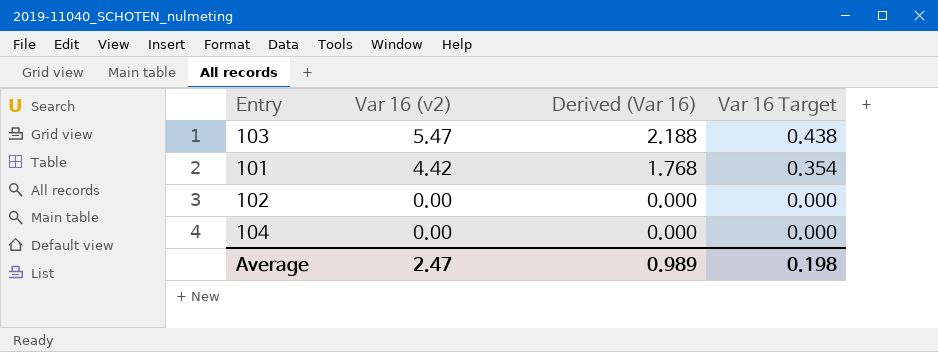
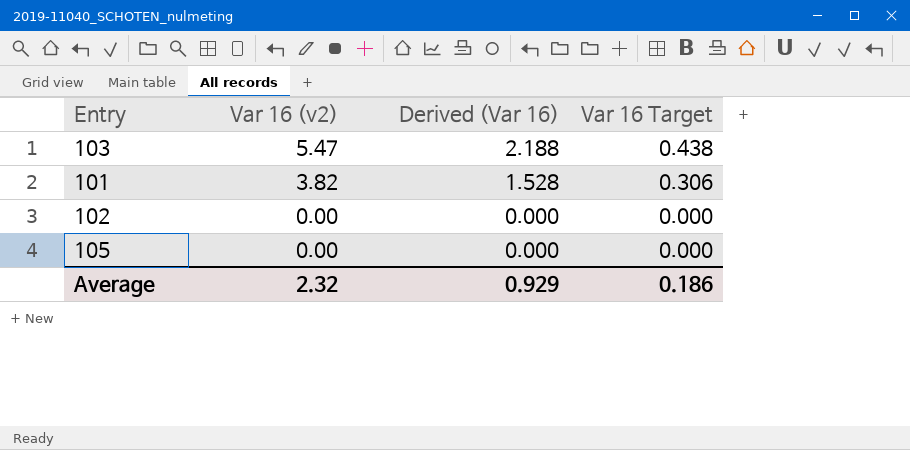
row 104: 0.00 | 0.000 | 0.000 -> none
101 | Var 16 (v2): 4.42 -> 3.82
101 | Derived (Var 16): 1.768 -> 1.528
101 | Var 16 Target: 0.354 -> 0.306
row 105: none -> 0.00 | 0.000 | 0.000
Average | Var 16 (v2): 2.47 -> 2.32
Average | Derived (Var 16): 0.989 -> 0.929
Average | Var 16 Target: 0.198 -> 0.186

